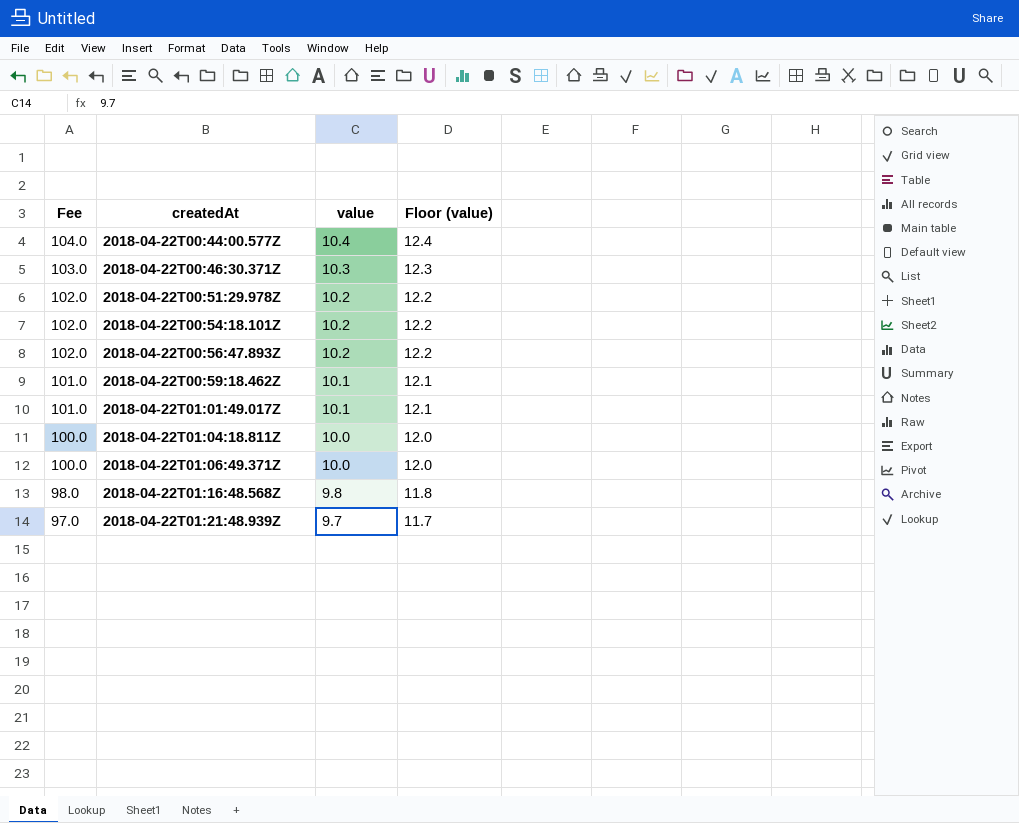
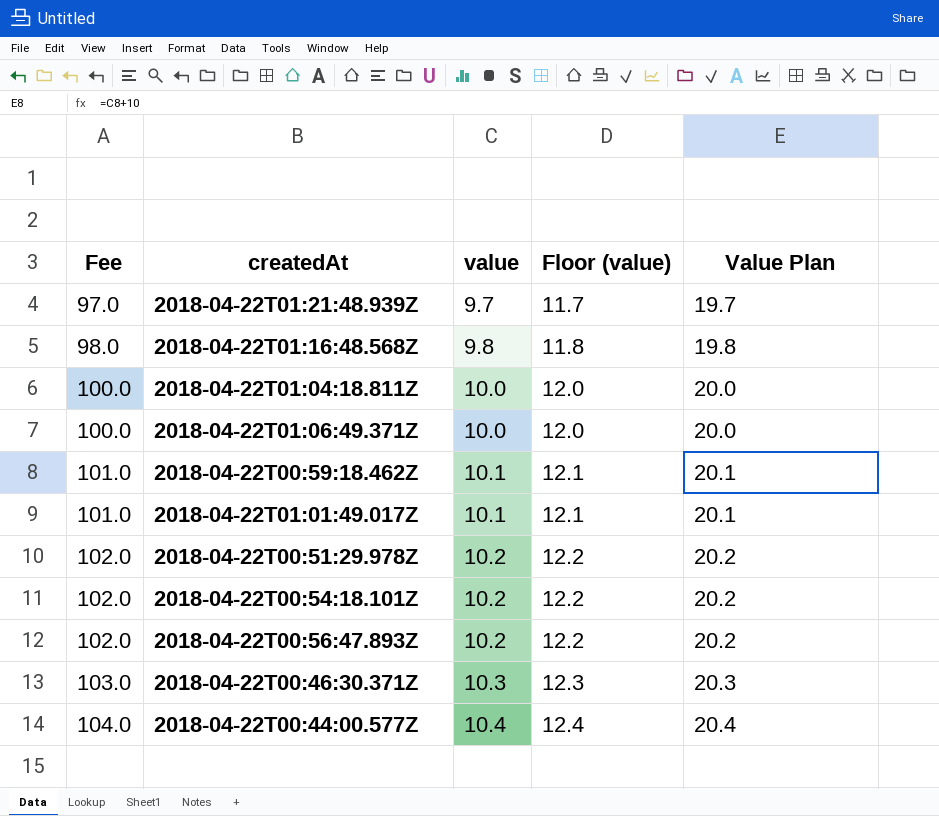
row order: Fee descending -> Fee ascending
column Value Plan | formula: none -> [value] + 10

